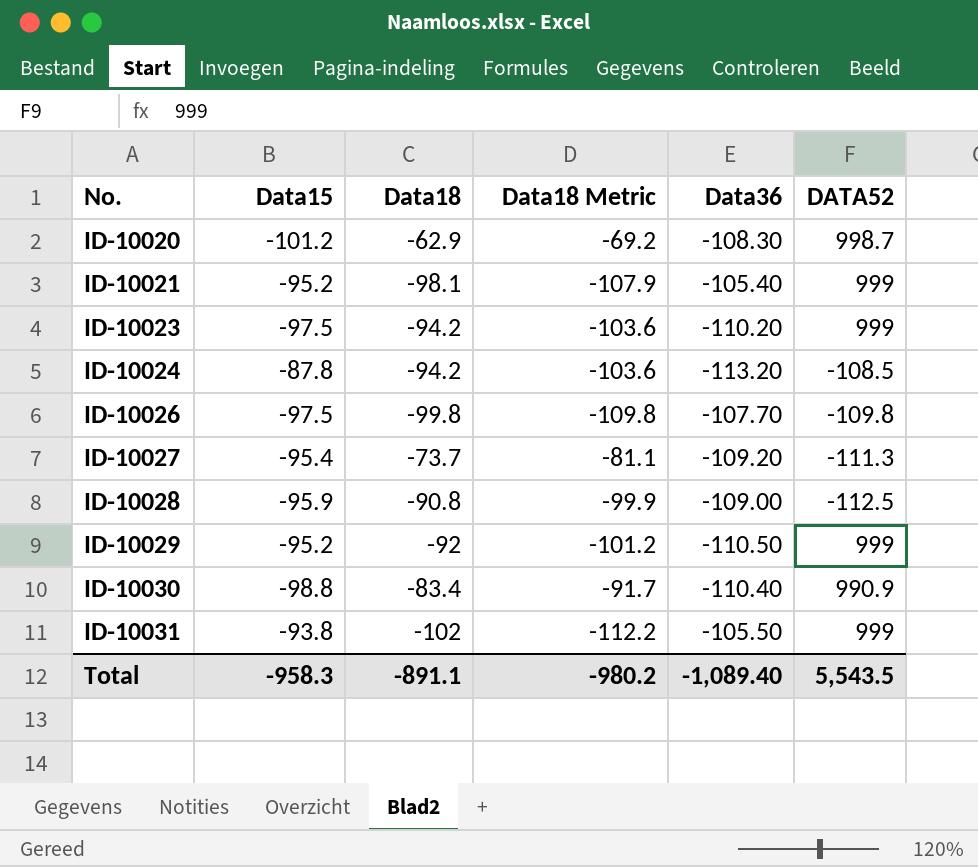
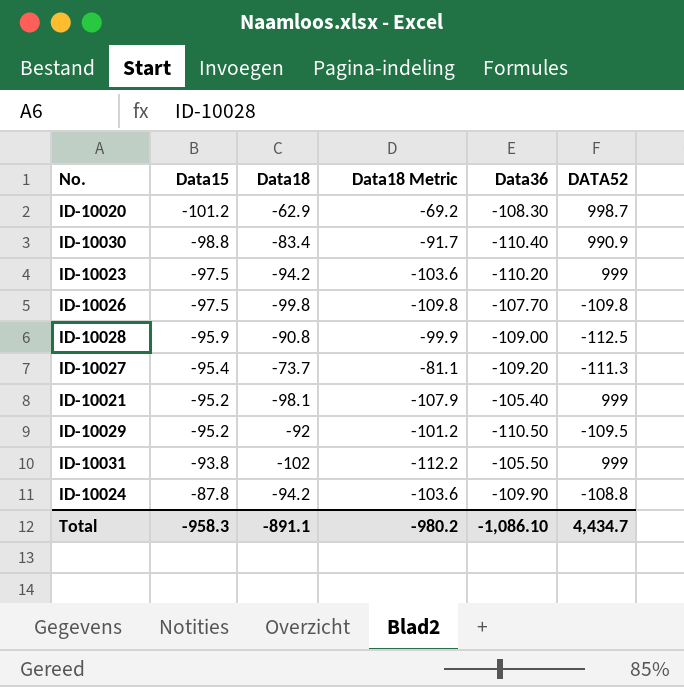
row order: No. ascending -> Data15 ascending
ID-10029 | DATA52: 999 -> -109.5
ID-10024 | Data36: -113.20 -> -109.90
ID-10024 | DATA52: -108.5 -> -108.8
Total | Data36: -1,089.40 -> -1,086.10
Total | DATA52: 5,543.5 -> 4,434.7

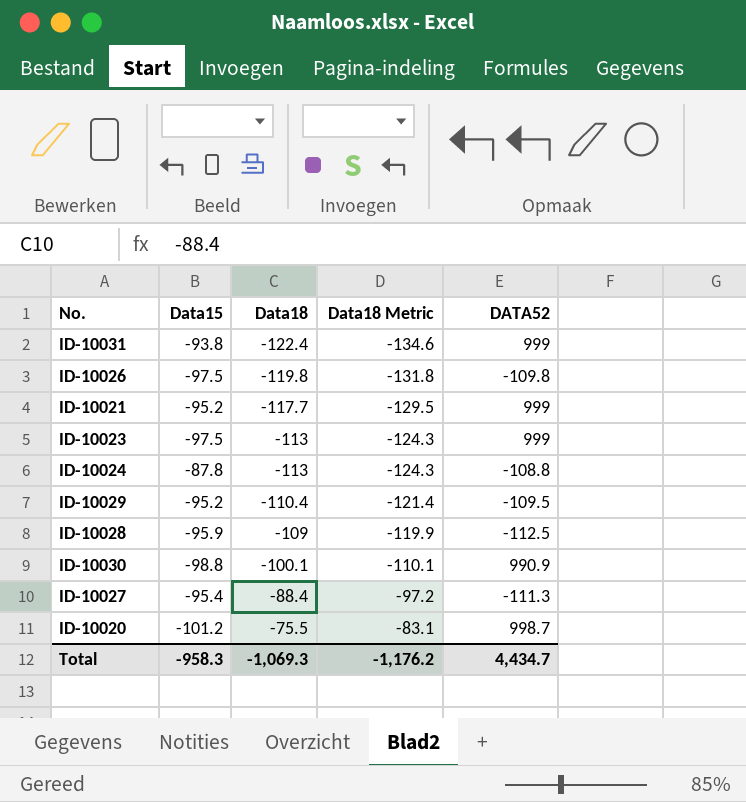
row order: Data15 ascending -> Data18 ascending
column Data36 | position: 5 -> none
ID-10031 | Data18: -102 -> -122.4
ID-10031 | Data18 Metric: -112.2 -> -134.6
ID-10026 | Data18: -99.8 -> -119.8
ID-10026 | Data18 Metric: -109.8 -> -131.8
ID-10021 | Data18: -98.1 -> -117.7
ID-10021 | Data18 Metric: -107.9 -> -129.5
ID-10023 | Data18: -94.2 -> -113
ID-10023 | Data18 Metric: -103.6 -> -124.3
ID-10024 | Data18: -94.2 -> -113
ID-10024 | Data18 Metric: -103.6 -> -124.3
ID-10029 | Data18: -92 -> -110.4
ID-10029 | Data18 Metric: -101.2 -> -121.4
ID-10028 | Data18: -90.8 -> -109
ID-10028 | Data18 Metric: -99.9 -> -119.9
ID-10030 | Data18: -83.4 -> -100.1
ID-10030 | Data18 Metric: -91.7 -> -110.1
ID-10027 | Data18: -73.7 -> -88.4
ID-10027 | Data18 Metric: -81.1 -> -97.2
ID-10020 | Data18: -62.9 -> -75.5
ID-10020 | Data18 Metric: -69.2 -> -83.1
Total | Data18: -891.1 -> -1,069.3
Total | Data18 Metric: -980.2 -> -1,176.2

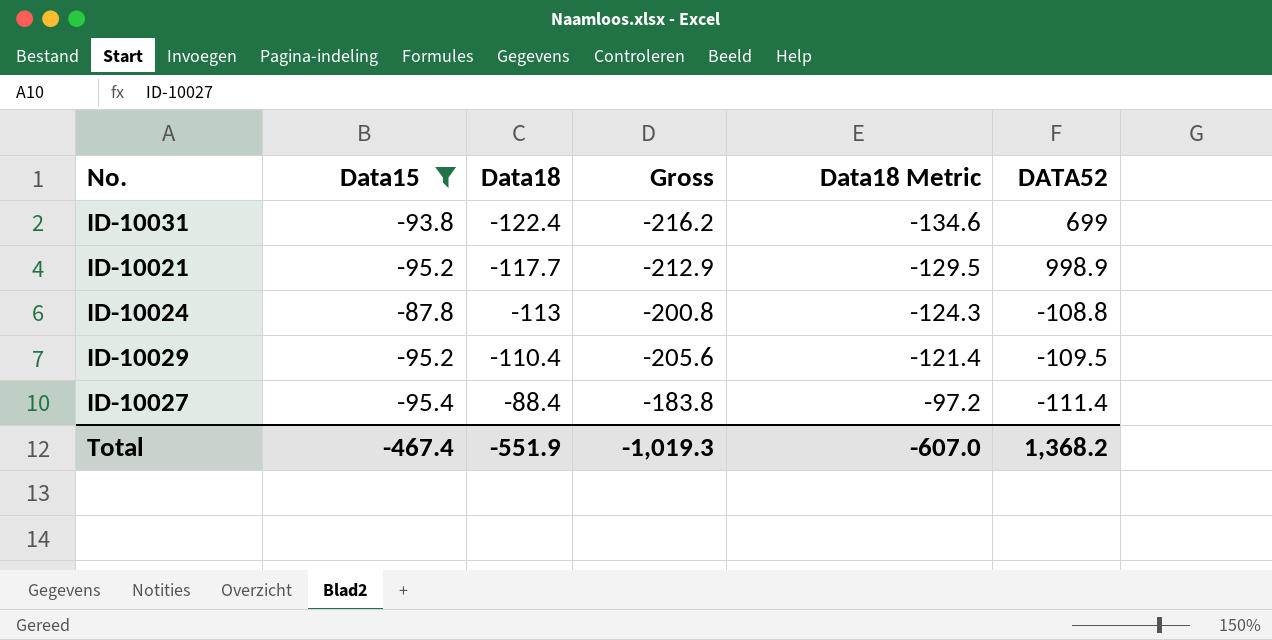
filter: none -> Data15 >= -95.4
column Gross | formula: none -> [Data15] + [Data18]
ID-10031 | DATA52: 999 -> 699
ID-10021 | DATA52: 999 -> 998.9
ID-10027 | DATA52: -111.3 -> -111.4
Total | Data15: -958.3 -> -467.4
Total | Data18: -1,069.3 -> -551.9
Total | Data18 Metric: -1,176.2 -> -607.0
Total | DATA52: 4,434.7 -> 1,368.2

